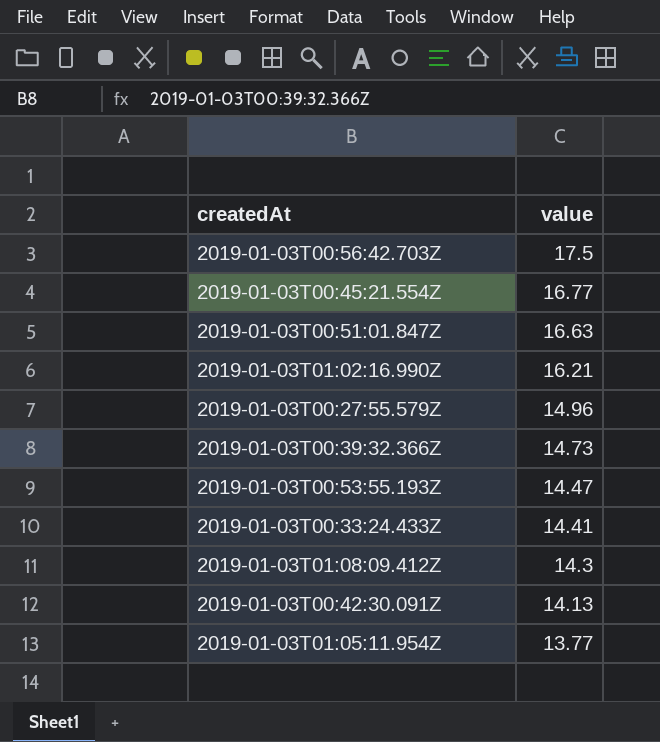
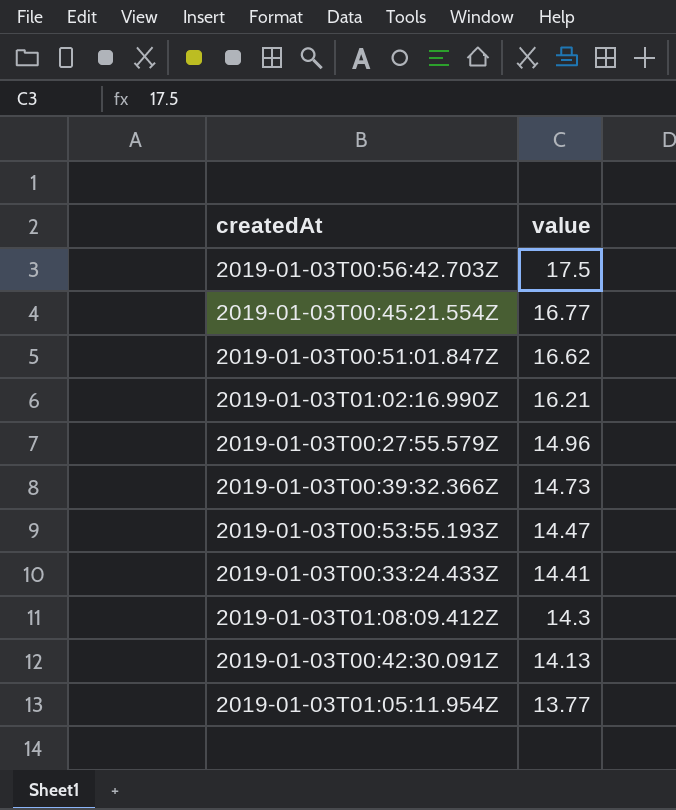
2019-01-03T00:51:01.847Z | value: 16.63 -> 16.62

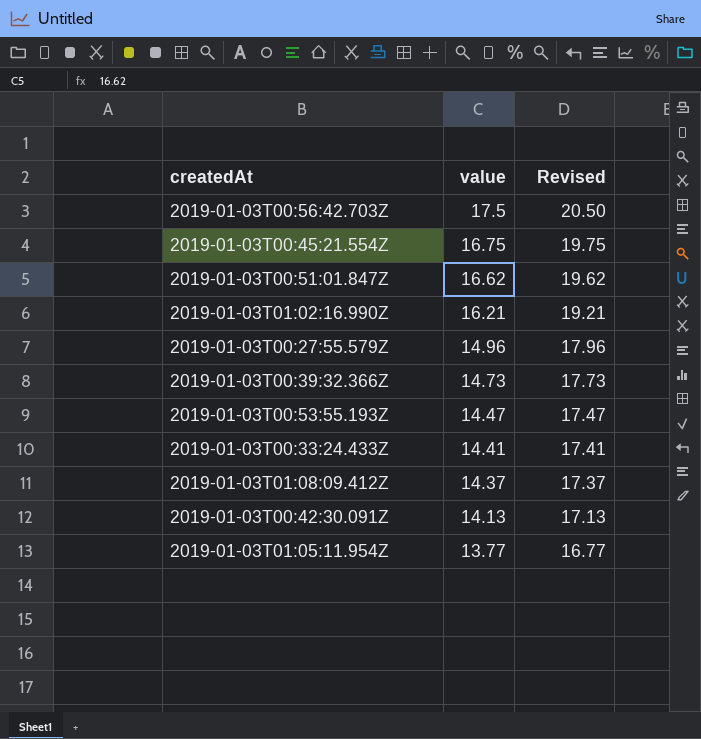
column Revised | formula: none -> [value] + 3
2019-01-03T00:45:21.554Z | value: 16.77 -> 16.75
2019-01-03T01:08:09.412Z | value: 14.3 -> 14.37

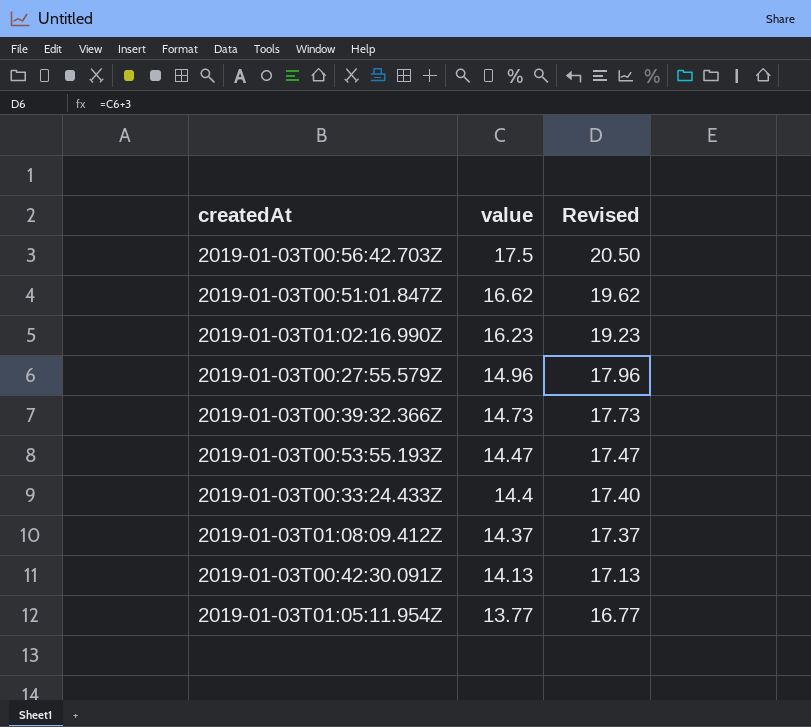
row 2019-01-03T00:45:21.554Z: 16.75 | 19.75 -> none
2019-01-03T01:02:16.990Z | value: 16.21 -> 16.23
2019-01-03T01:02:16.990Z | Revised: 19.21 -> 19.23
2019-01-03T00:33:24.433Z | value: 14.41 -> 14.4
2019-01-03T00:33:24.433Z | Revised: 17.41 -> 17.40

